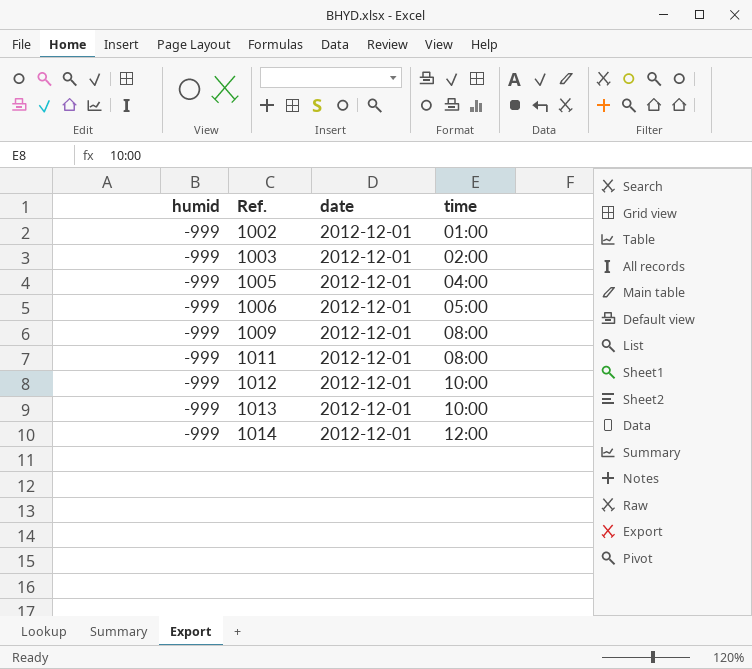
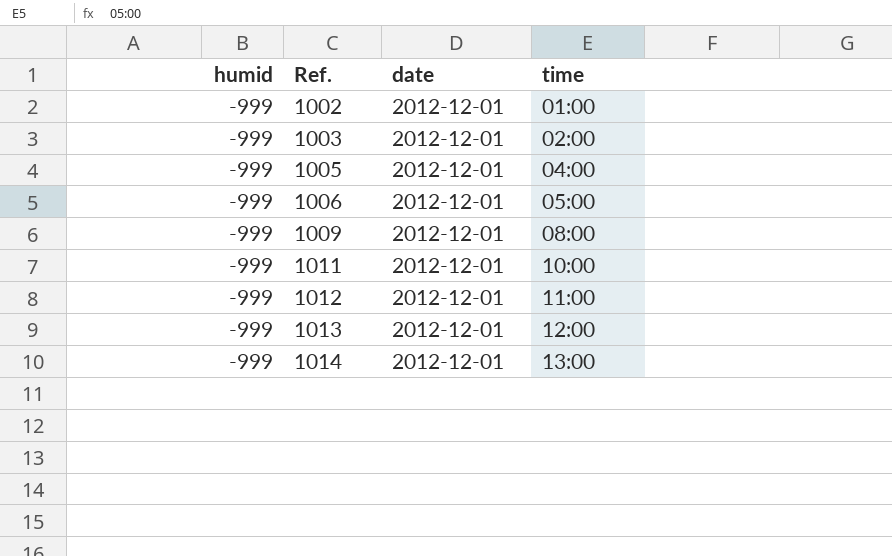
1011 | time: 08:00 -> 10:00
1012 | time: 10:00 -> 11:00
1013 | time: 10:00 -> 12:00
1014 | time: 12:00 -> 13:00

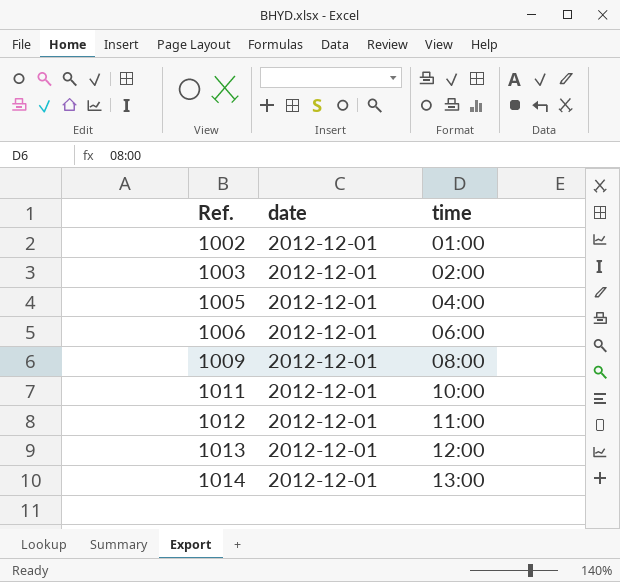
column humid | position: 1 -> none
1006 | time: 05:00 -> 06:00

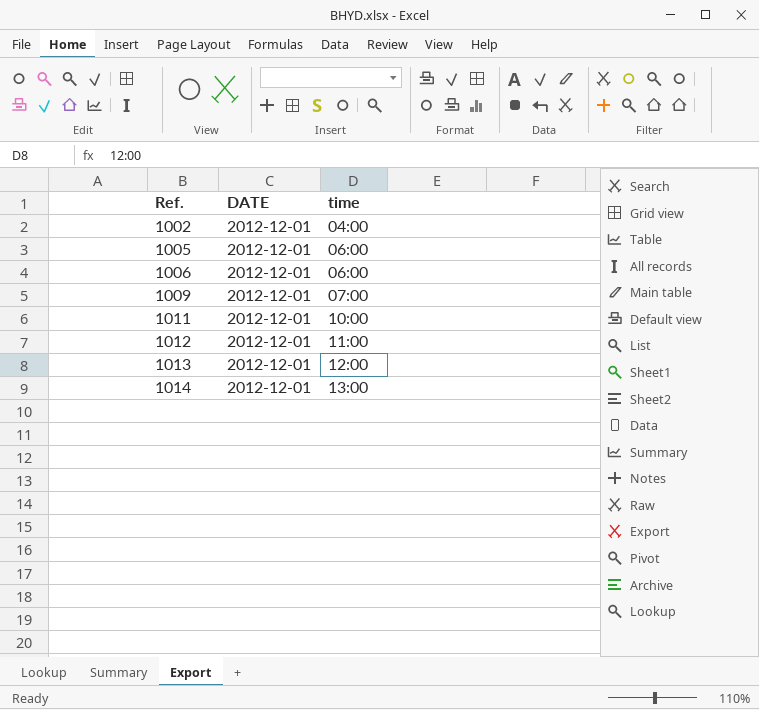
column name: date -> DATE
row 1003: 2012-12-01 | 02:00 -> none
1002 | time: 01:00 -> 04:00
1005 | time: 04:00 -> 06:00
1009 | time: 08:00 -> 07:00

